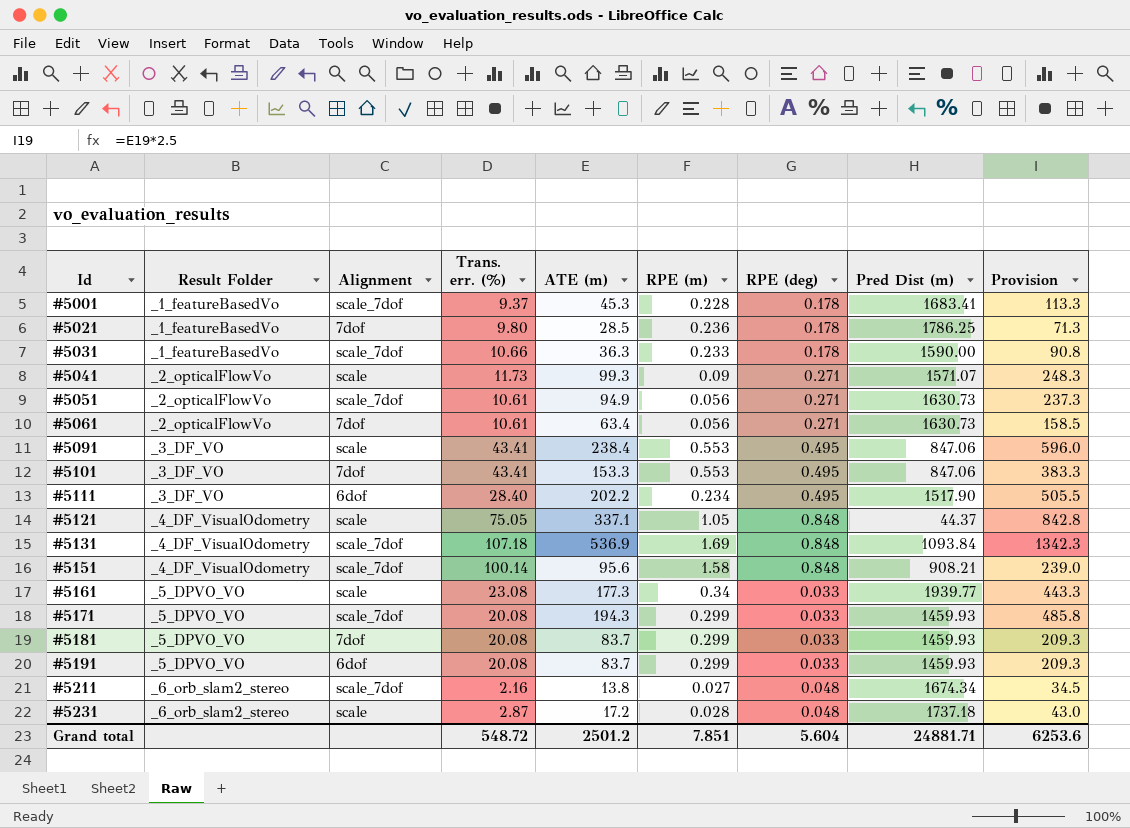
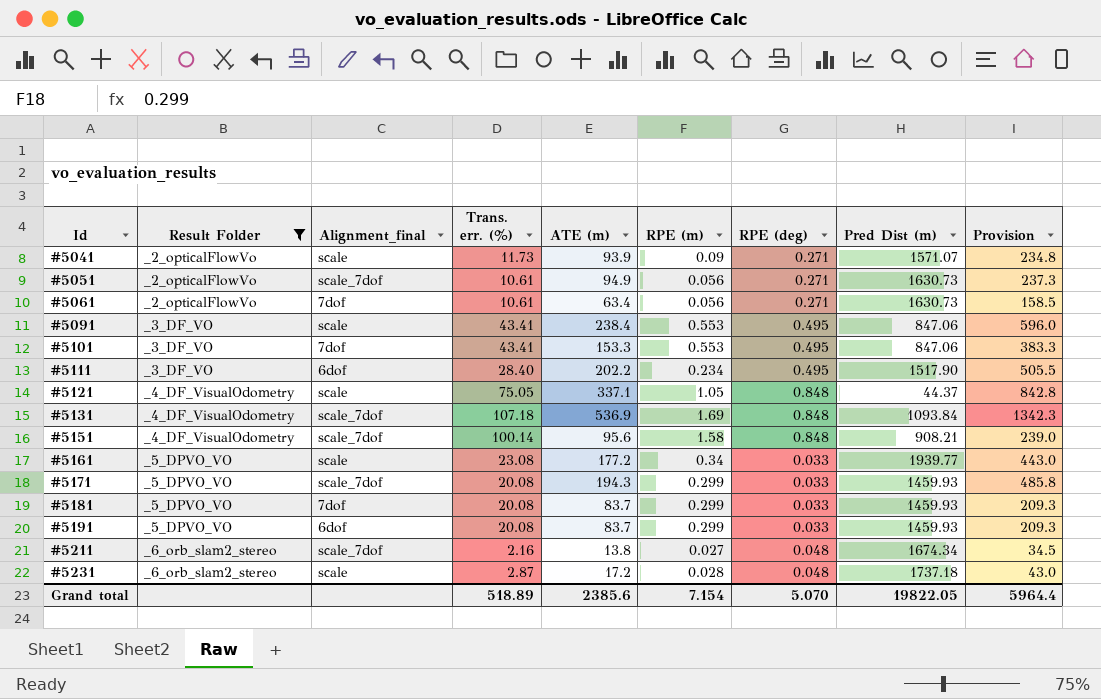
filter: none -> Result Folder != _1_featureBasedVo
column name: Alignment -> Alignment_final
#5041 | ATE (m): 99.3 -> 93.9
#5041 | Provision: 248.3 -> 234.8
#5161 | ATE (m): 177.3 -> 177.2
#5161 | Provision: 443.3 -> 443.0
Grand total | Trans. err. (%): 548.72 -> 518.89
Grand total | ATE (m): 2501.2 -> 2385.6
Grand total | RPE (m): 7.851 -> 7.154
Grand total | RPE (deg): 5.604 -> 5.070
Grand total | Pred Dist (m): 24881.71 -> 19822.05
Grand total | Provision: 6253.6 -> 5964.4

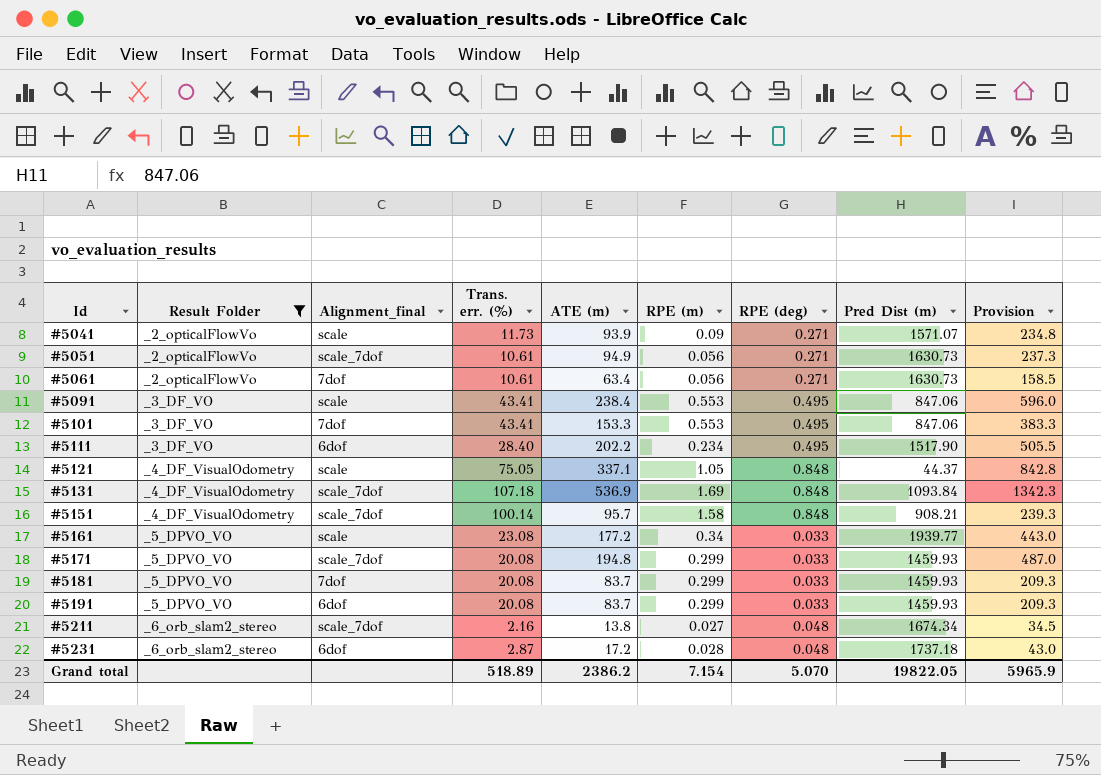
#5151 | ATE (m): 95.6 -> 95.7
#5151 | Provision: 239.0 -> 239.3
#5171 | ATE (m): 194.3 -> 194.8
#5171 | Provision: 485.8 -> 487.0
#5231 | Alignment_final: scale -> 6dof
Grand total | ATE (m): 2385.6 -> 2386.2
Grand total | Provision: 5964.4 -> 5965.9

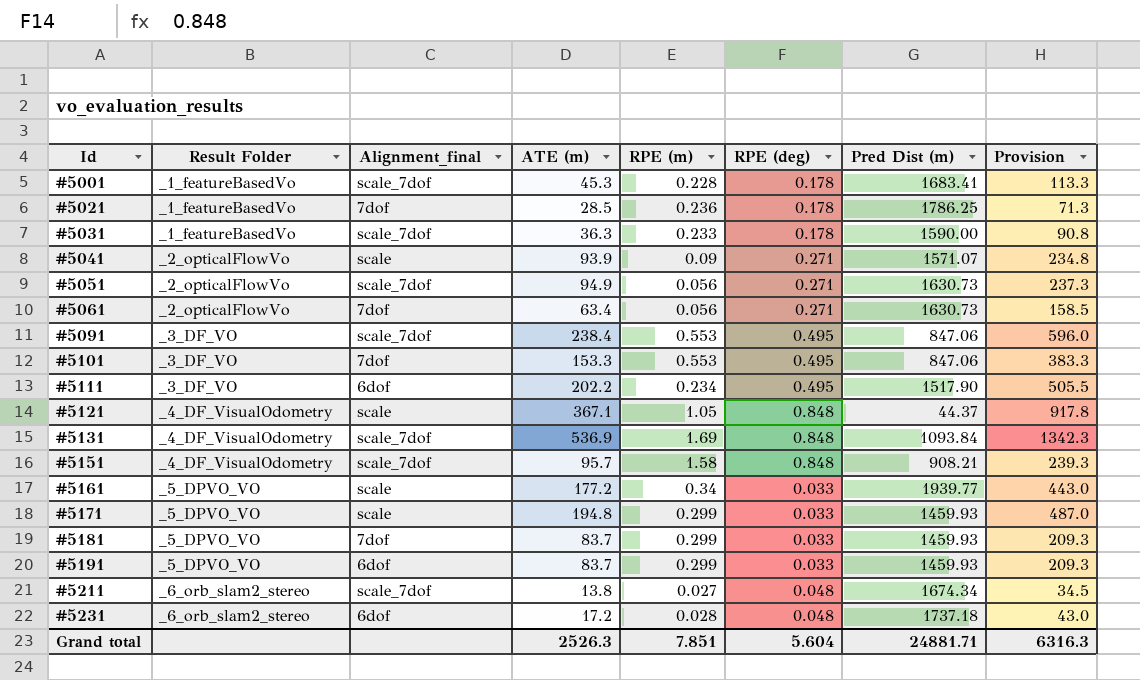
filter: Result Folder != _1_featureBasedVo -> none
column Trans. err. (%) | position: 4 -> none
#5091 | Alignment_final: scale -> scale_7dof
#5121 | ATE (m): 337.1 -> 367.1
#5121 | Provision: 842.8 -> 917.8
#5171 | Alignment_final: scale_7dof -> scale
Grand total | ATE (m): 2386.2 -> 2526.3
Grand total | RPE (m): 7.154 -> 7.851
Grand total | RPE (deg): 5.070 -> 5.604
Grand total | Pred Dist (m): 19822.05 -> 24881.71
Grand total | Provision: 5965.9 -> 6316.3

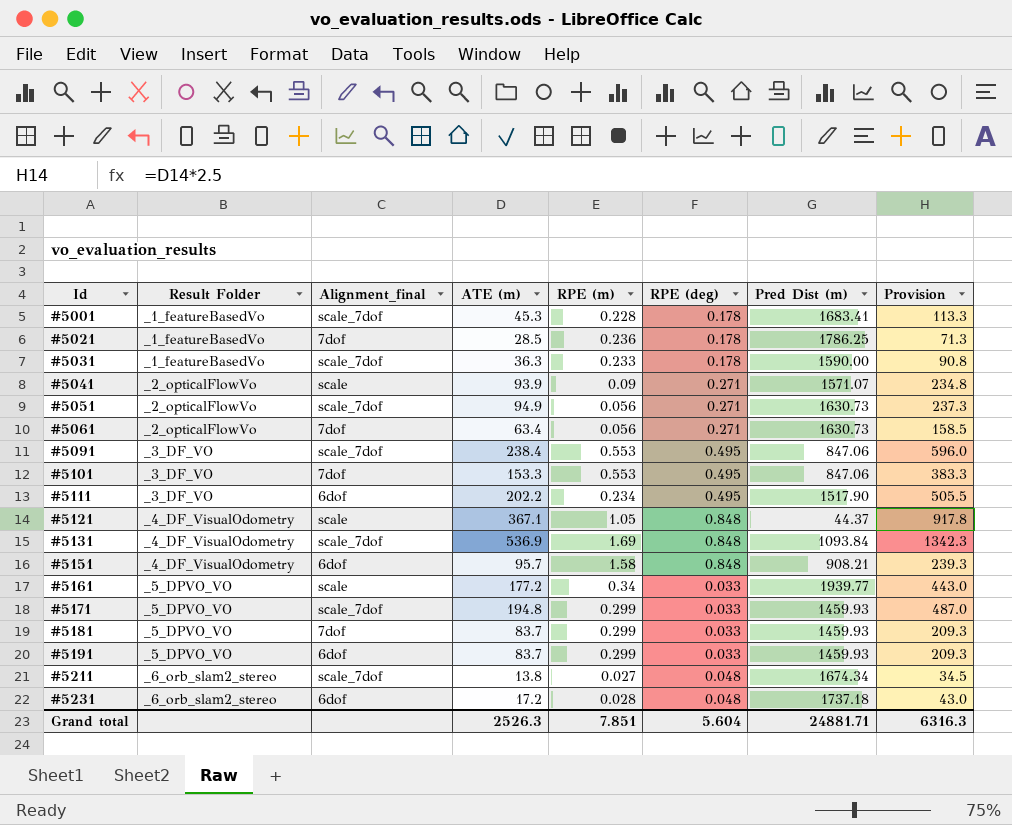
#5151 | Alignment_final: scale_7dof -> 6dof
#5171 | Alignment_final: scale -> scale_7dof

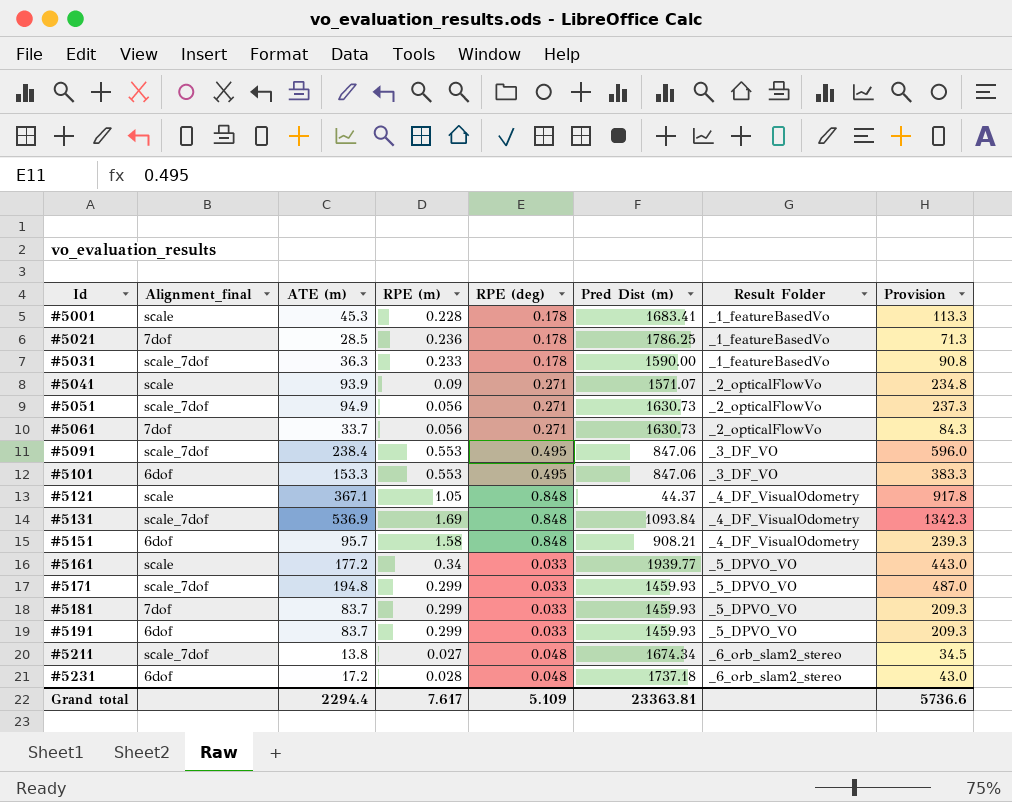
column Result Folder | position: 2 -> 7
row #5111: _3_DF_VO | 6dof | 202.2 | 0.234 | 0.495 | 1517.90 | 505.5 -> none
#5001 | Alignment_final: scale_7dof -> scale
#5061 | ATE (m): 63.4 -> 33.7
#5061 | Provision: 158.5 -> 84.3
#5101 | Alignment_final: 7dof -> 6dof
Grand total | ATE (m): 2526.3 -> 2294.4
Grand total | RPE (m): 7.851 -> 7.617
Grand total | RPE (deg): 5.604 -> 5.109
Grand total | Pred Dist (m): 24881.71 -> 23363.81
Grand total | Provision: 6316.3 -> 5736.6

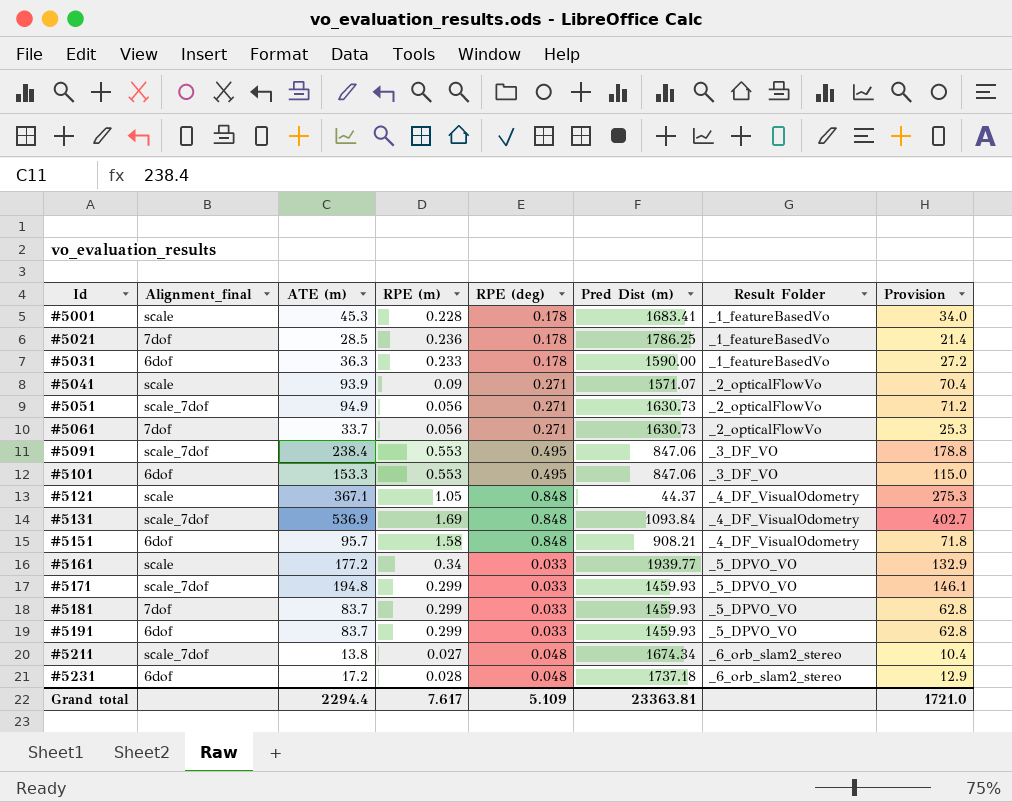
column Provision | formula: [ATE (m)] * 2.5 -> [ATE (m)] * 0.75
#5031 | Alignment_final: scale_7dof -> 6dof
Grand total | Provision: 5736.6 -> 1721.0

